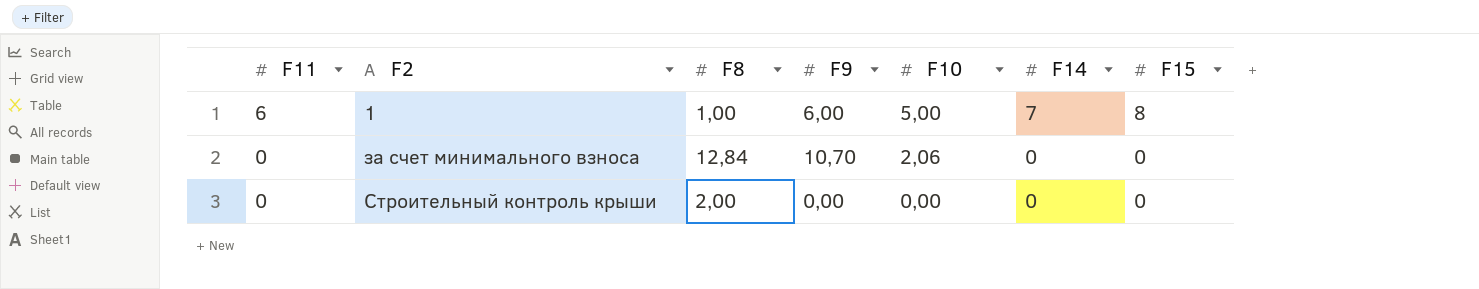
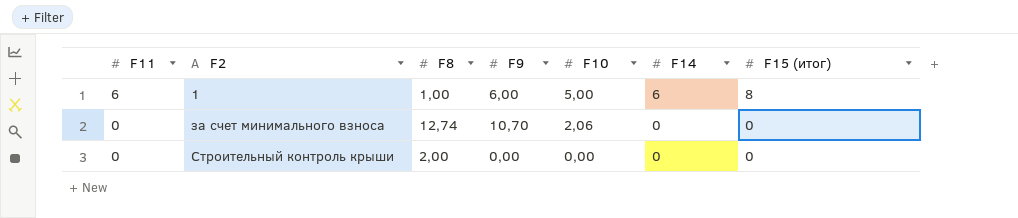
column name: F15 -> F15 (итог)
1 | F14: 7 -> 6
за счет минимального взноса | F8: 12,84 -> 12,74

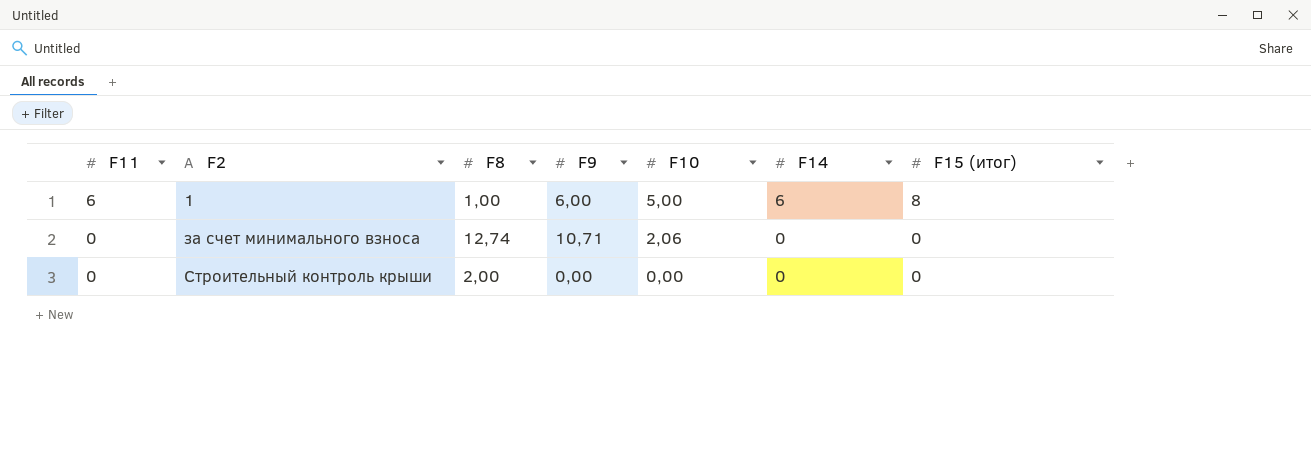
за счет минимального взноса | F9: 10,70 -> 10,71

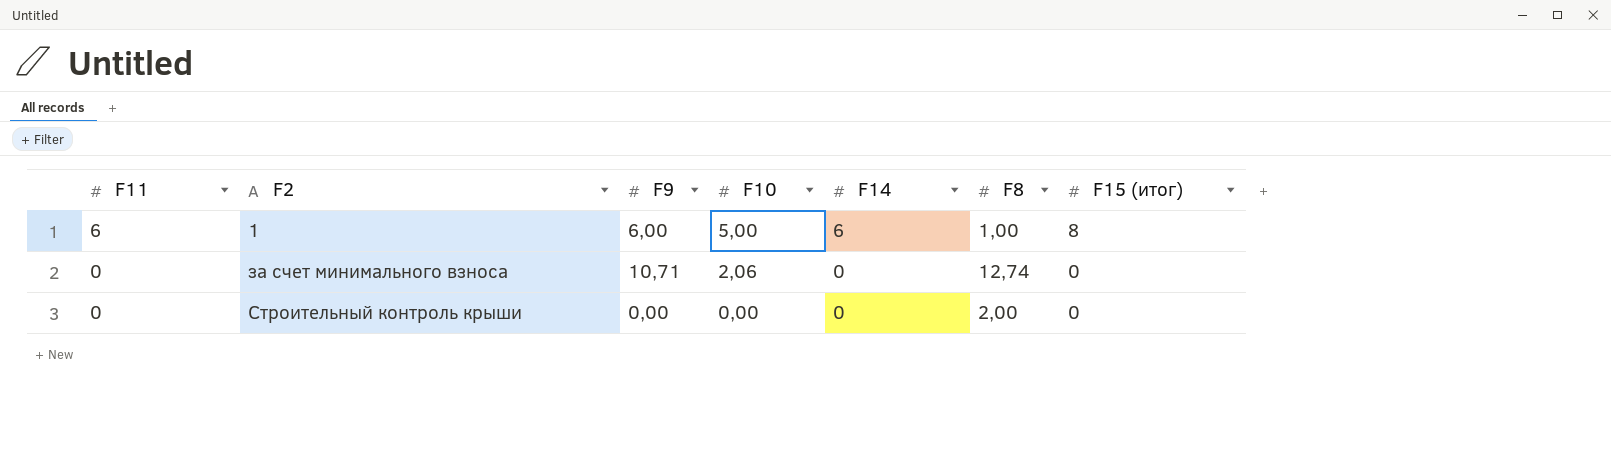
column F8 | position: 3 -> 6

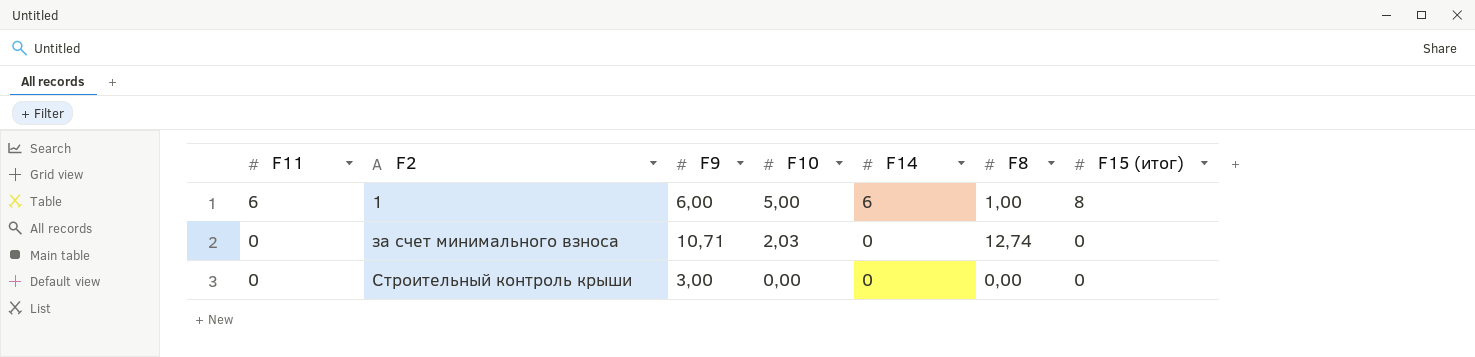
за счет минимального взноса | F10: 2,06 -> 2,03
Строительный контроль крыши | F9: 0,00 -> 3,00
Строительный контроль крыши | F8: 2,00 -> 0,00

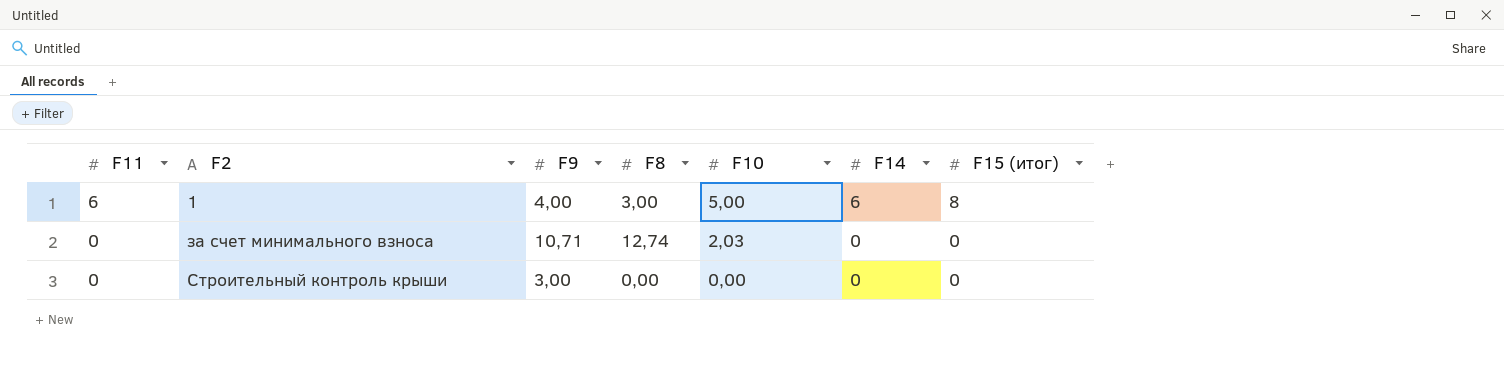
column F8 | position: 6 -> 4
1 | F9: 6,00 -> 4,00
1 | F8: 1,00 -> 3,00

